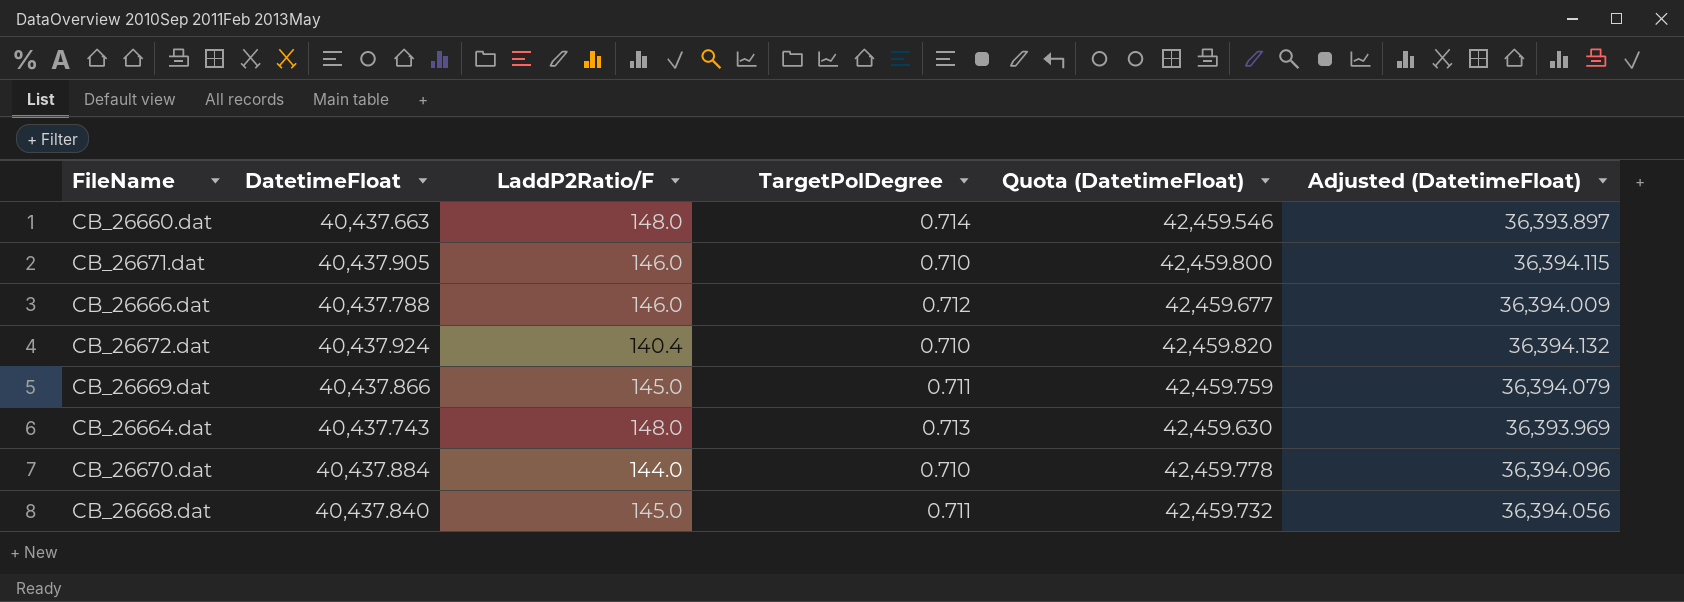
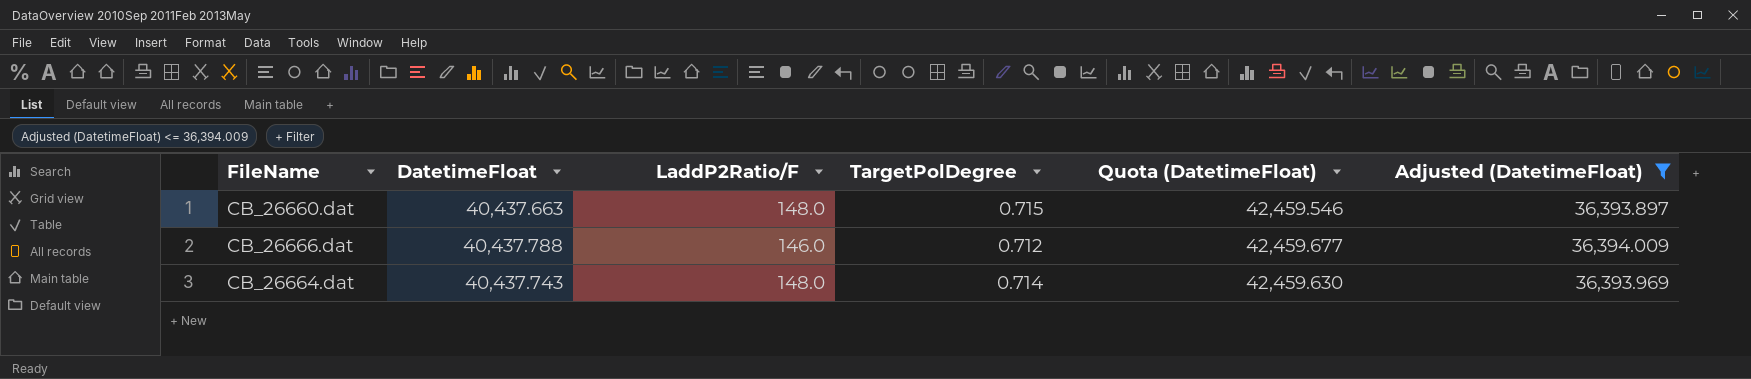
filter: none -> Adjusted (DatetimeFloat) <= 36,394.009
CB_26660.dat | TargetPolDegree: 0.714 -> 0.715
CB_26664.dat | TargetPolDegree: 0.713 -> 0.714

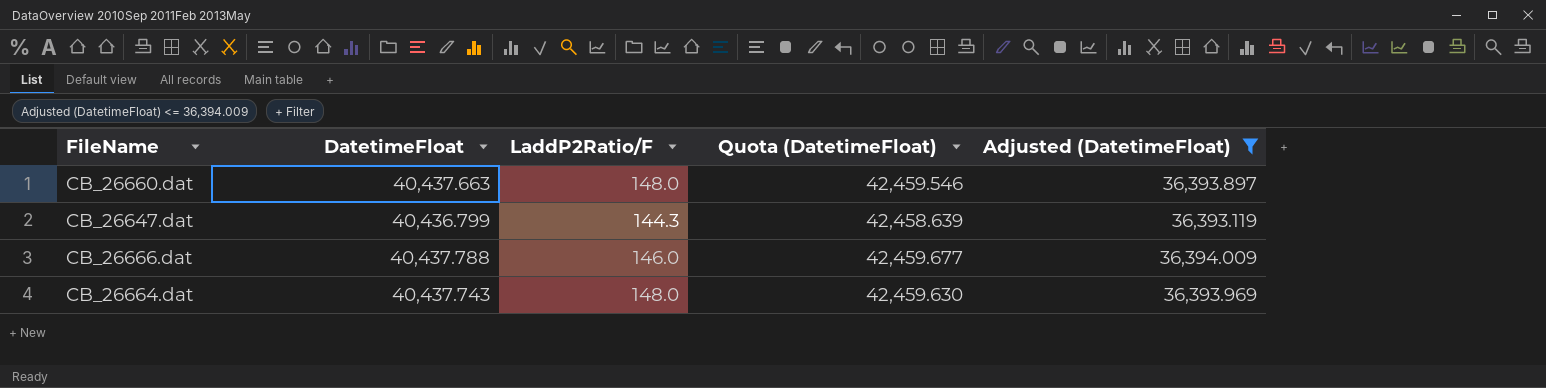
column TargetPolDegree | position: 4 -> none
row CB_26647.dat: none -> 40,436.799 | 144.3 | 42,458.639 | 36,393.119

